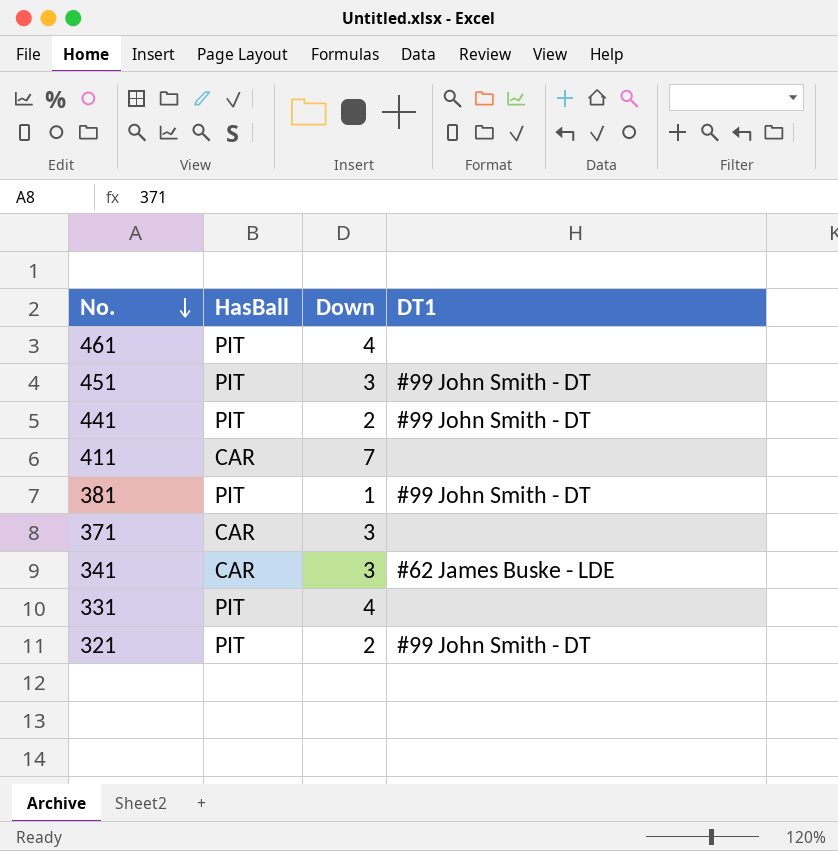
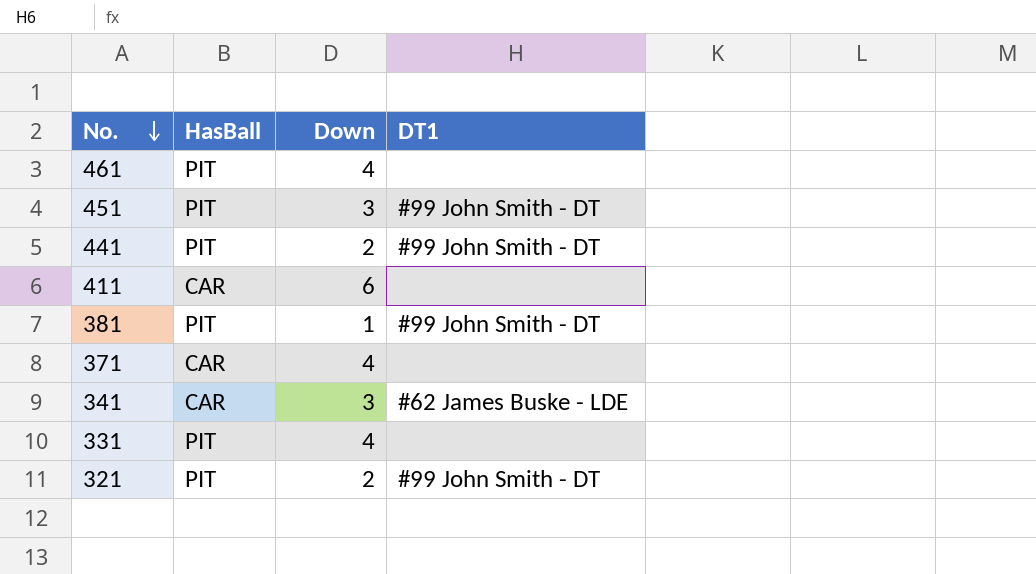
411 | Down: 7 -> 6
371 | Down: 3 -> 4

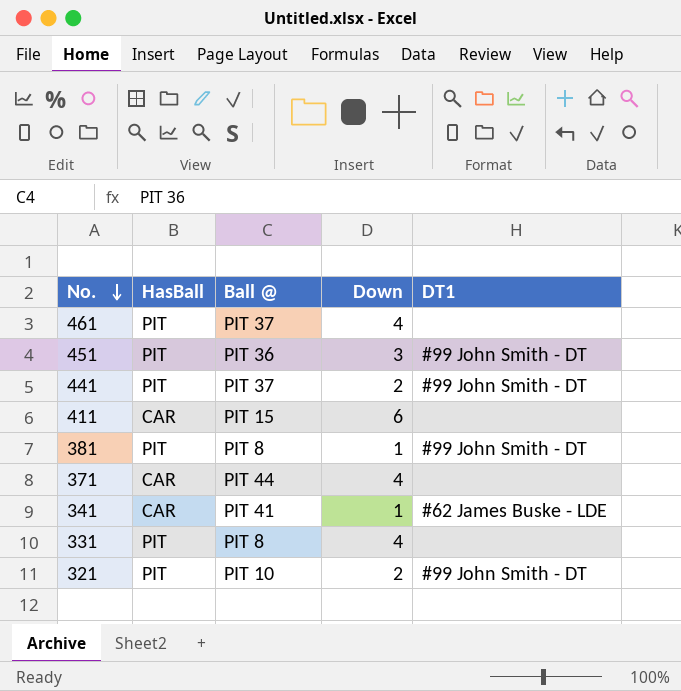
column Ball @ | position: none -> 3
341 | Down: 3 -> 1

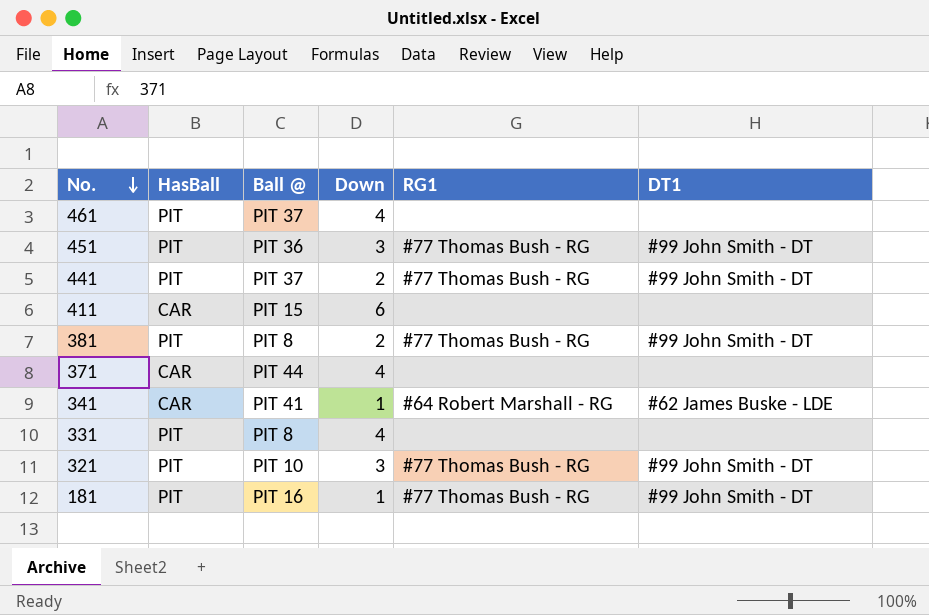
column RG1 | position: none -> 5
381 | Down: 1 -> 2
321 | Down: 2 -> 3
row 181: none -> PIT | PIT 16 | 1 | #77 Thomas Bush - RG | #99 John Smith - DT

